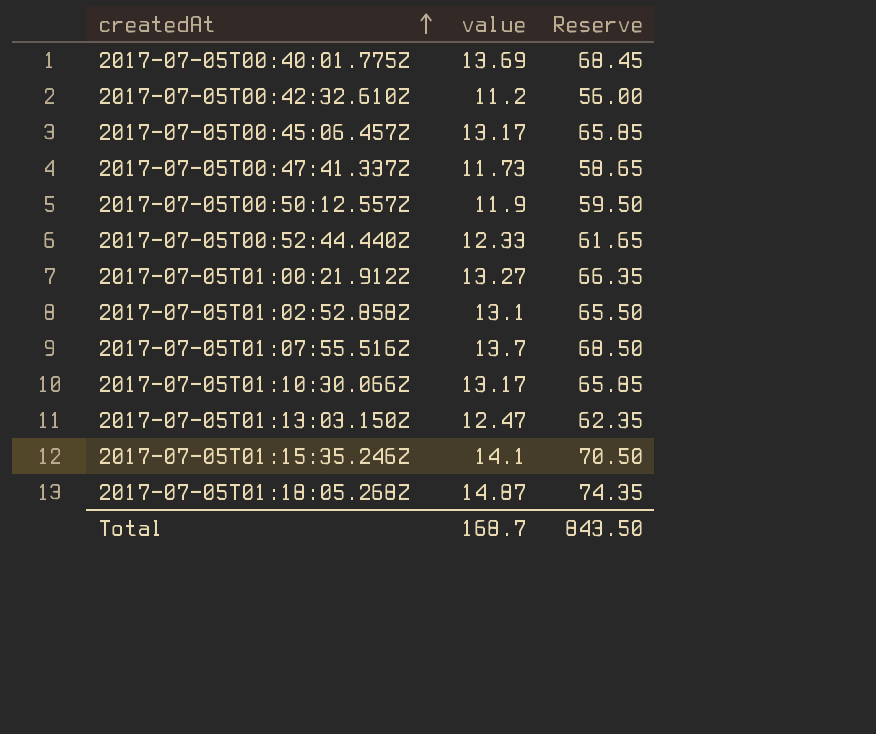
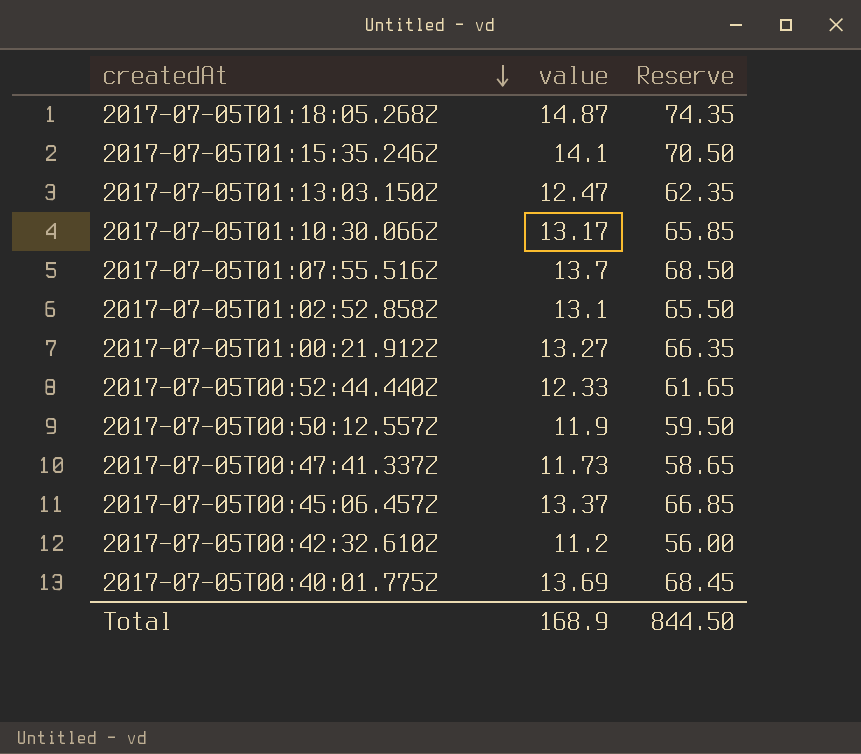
row order: createdAt ascending -> createdAt descending
2017-07-05T00:45:06.457Z | value: 13.17 -> 13.37
2017-07-05T00:45:06.457Z | Reserve: 65.85 -> 66.85
Total | value: 168.7 -> 168.9
Total | Reserve: 843.50 -> 844.50

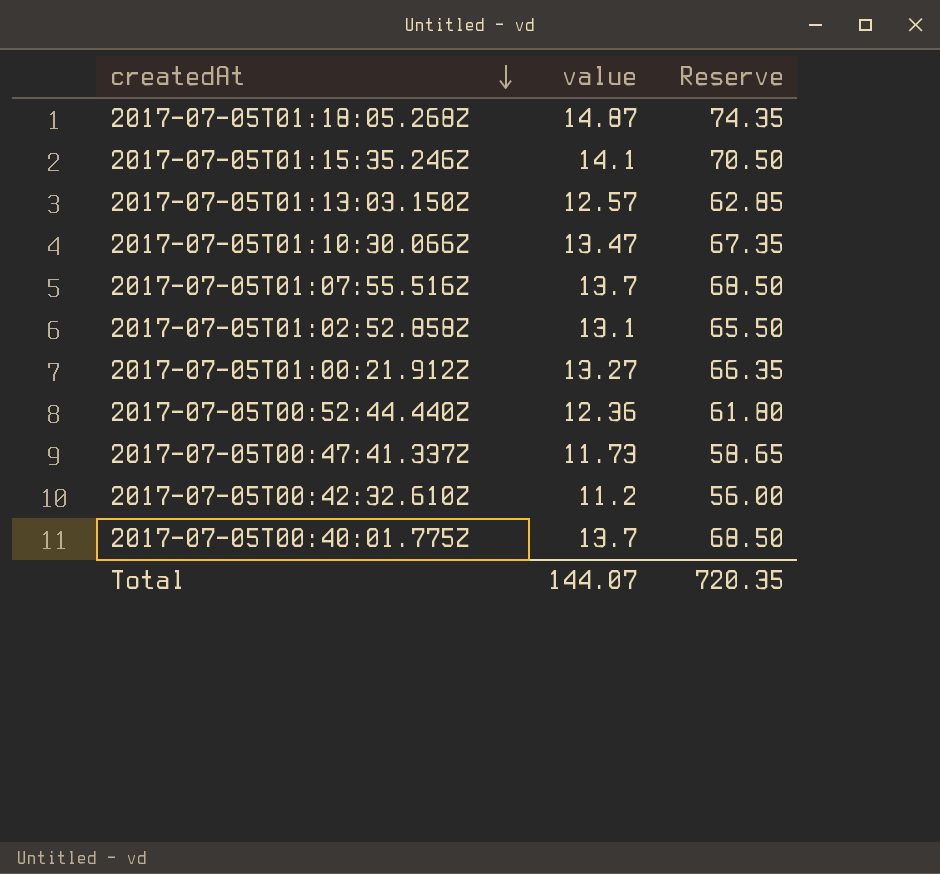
row 2017-07-05T00:50:12.557Z: 11.9 | 59.50 -> none
row 2017-07-05T00:45:06.457Z: 13.37 | 66.85 -> none
2017-07-05T01:13:03.150Z | value: 12.47 -> 12.57
2017-07-05T01:13:03.150Z | Reserve: 62.35 -> 62.85
2017-07-05T01:10:30.066Z | value: 13.17 -> 13.47
2017-07-05T01:10:30.066Z | Reserve: 65.85 -> 67.35
2017-07-05T00:52:44.440Z | value: 12.33 -> 12.36
2017-07-05T00:52:44.440Z | Reserve: 61.65 -> 61.80
2017-07-05T00:40:01.775Z | value: 13.69 -> 13.7
2017-07-05T00:40:01.775Z | Reserve: 68.45 -> 68.50
Total | value: 168.9 -> 144.07
Total | Reserve: 844.50 -> 720.35

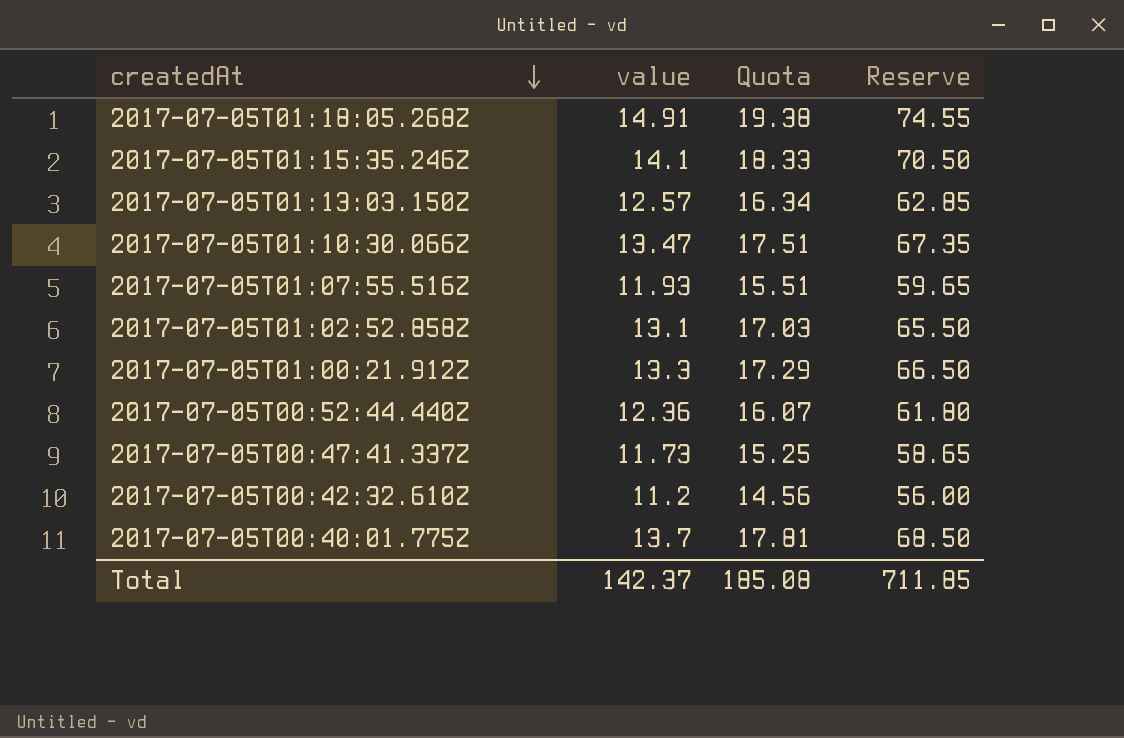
column Quota | formula: none -> [value] * 1.3
2017-07-05T01:18:05.268Z | value: 14.87 -> 14.91
2017-07-05T01:18:05.268Z | Reserve: 74.35 -> 74.55
2017-07-05T01:07:55.516Z | value: 13.7 -> 11.93
2017-07-05T01:07:55.516Z | Reserve: 68.50 -> 59.65
2017-07-05T01:00:21.912Z | value: 13.27 -> 13.3
2017-07-05T01:00:21.912Z | Reserve: 66.35 -> 66.50
Total | value: 144.07 -> 142.37
Total | Reserve: 720.35 -> 711.85

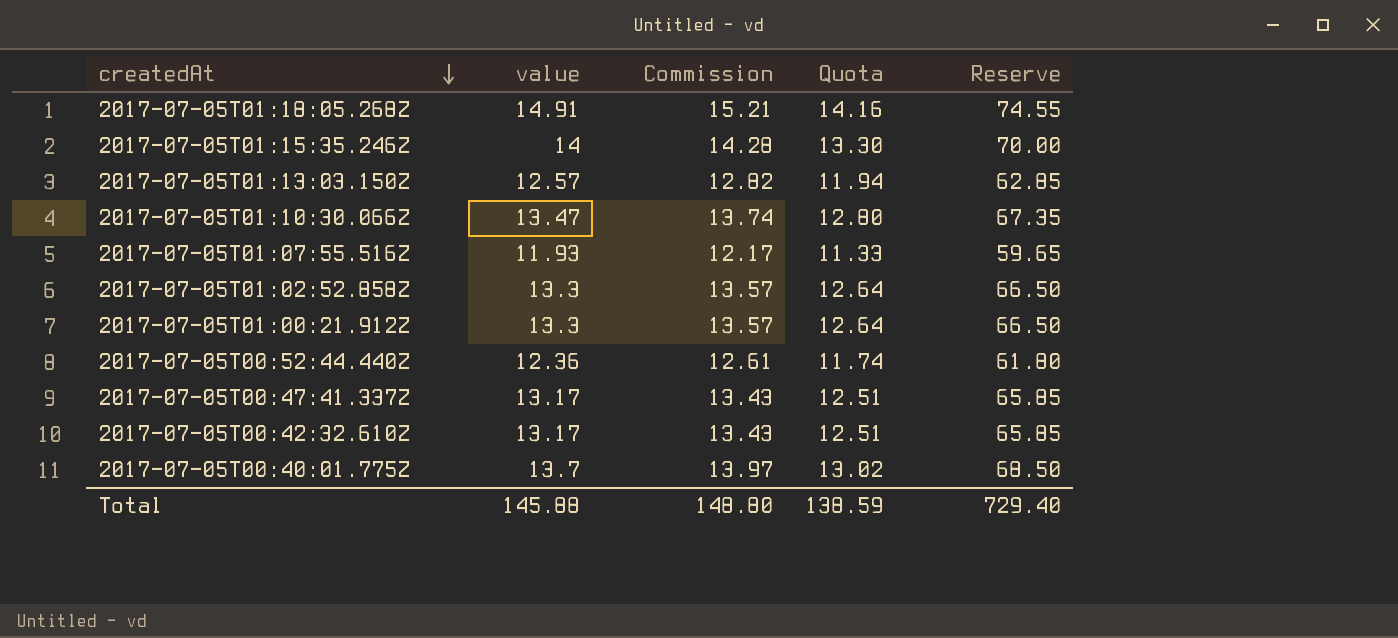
column Commission | formula: none -> [value] * 1.02
column Quota | formula: [value] * 1.3 -> [value] * 0.95
2017-07-05T01:15:35.246Z | value: 14.1 -> 14
2017-07-05T01:15:35.246Z | Reserve: 70.50 -> 70.00
2017-07-05T01:02:52.858Z | value: 13.1 -> 13.3
2017-07-05T01:02:52.858Z | Reserve: 65.50 -> 66.50
2017-07-05T00:47:41.337Z | value: 11.73 -> 13.17
2017-07-05T00:47:41.337Z | Reserve: 58.65 -> 65.85
2017-07-05T00:42:32.610Z | value: 11.2 -> 13.17
2017-07-05T00:42:32.610Z | Reserve: 56.00 -> 65.85
Total | value: 142.37 -> 145.88
Total | Quota: 185.08 -> 138.59
Total | Reserve: 711.85 -> 729.40

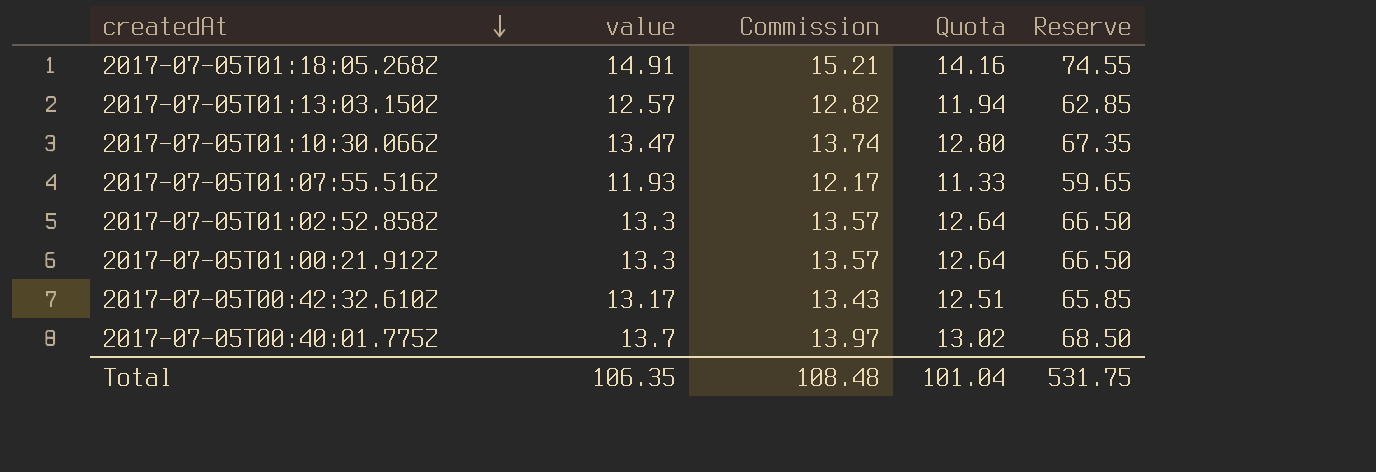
row 2017-07-05T01:15:35.246Z: 14 | 14.28 | 13.30 | 70.00 -> none
row 2017-07-05T00:52:44.440Z: 12.36 | 12.61 | 11.74 | 61.80 -> none
row 2017-07-05T00:47:41.337Z: 13.17 | 13.43 | 12.51 | 65.85 -> none
Total | value: 145.88 -> 106.35
Total | Commission: 148.80 -> 108.48
Total | Quota: 138.59 -> 101.04
Total | Reserve: 729.40 -> 531.75

